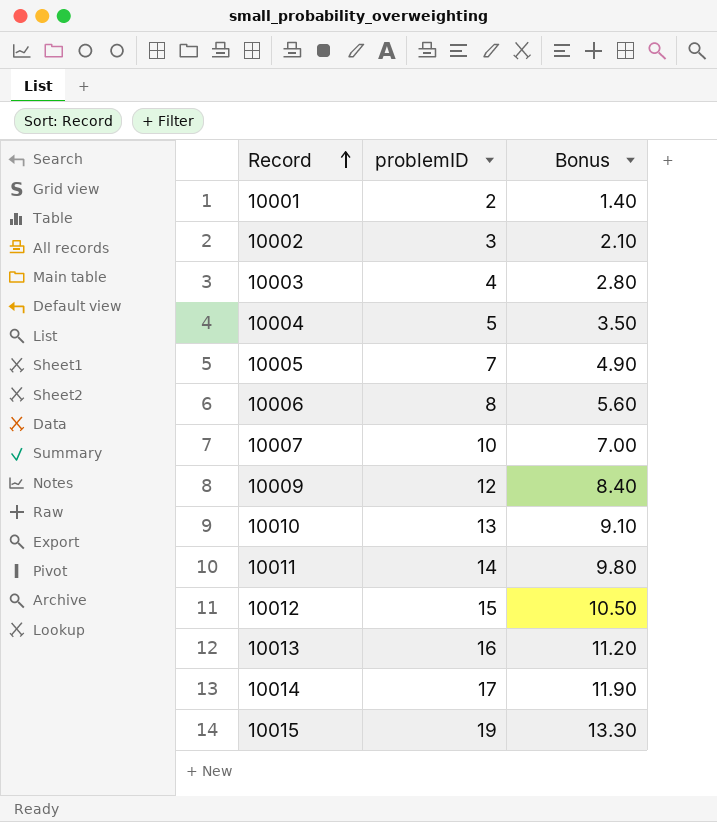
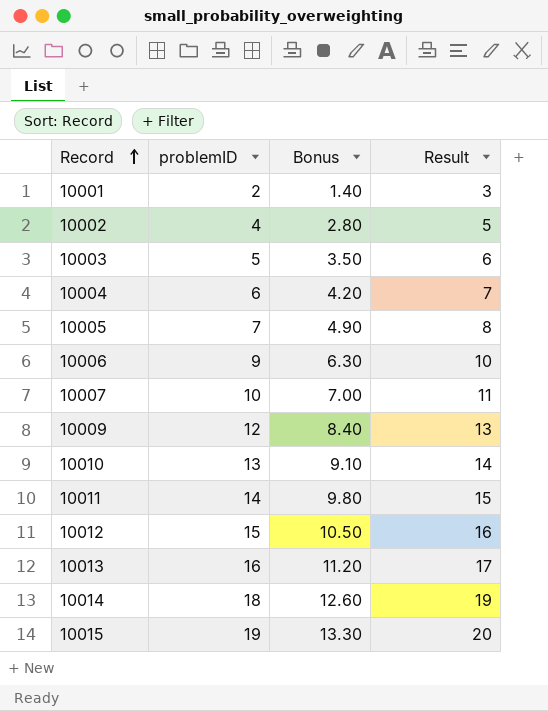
column Result | formula: none -> [problemID] + 1
10002 | problemID: 3 -> 4
10002 | Bonus: 2.10 -> 2.80
10003 | problemID: 4 -> 5
10003 | Bonus: 2.80 -> 3.50
10004 | problemID: 5 -> 6
10004 | Bonus: 3.50 -> 4.20
10006 | problemID: 8 -> 9
10006 | Bonus: 5.60 -> 6.30
10014 | problemID: 17 -> 18
10014 | Bonus: 11.90 -> 12.60

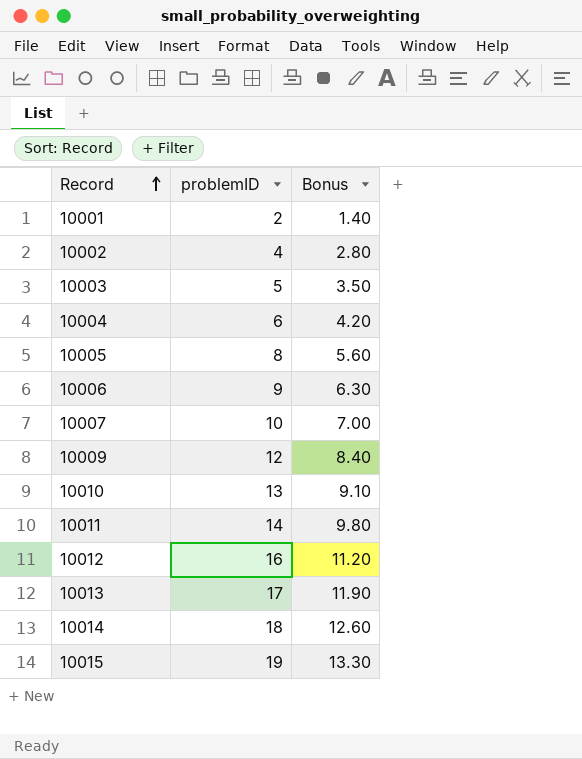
column Result | formula: [problemID] + 1 -> none
10005 | problemID: 7 -> 8
10005 | Bonus: 4.90 -> 5.60
10012 | problemID: 15 -> 16
10012 | Bonus: 10.50 -> 11.20
10013 | problemID: 16 -> 17
10013 | Bonus: 11.20 -> 11.90

